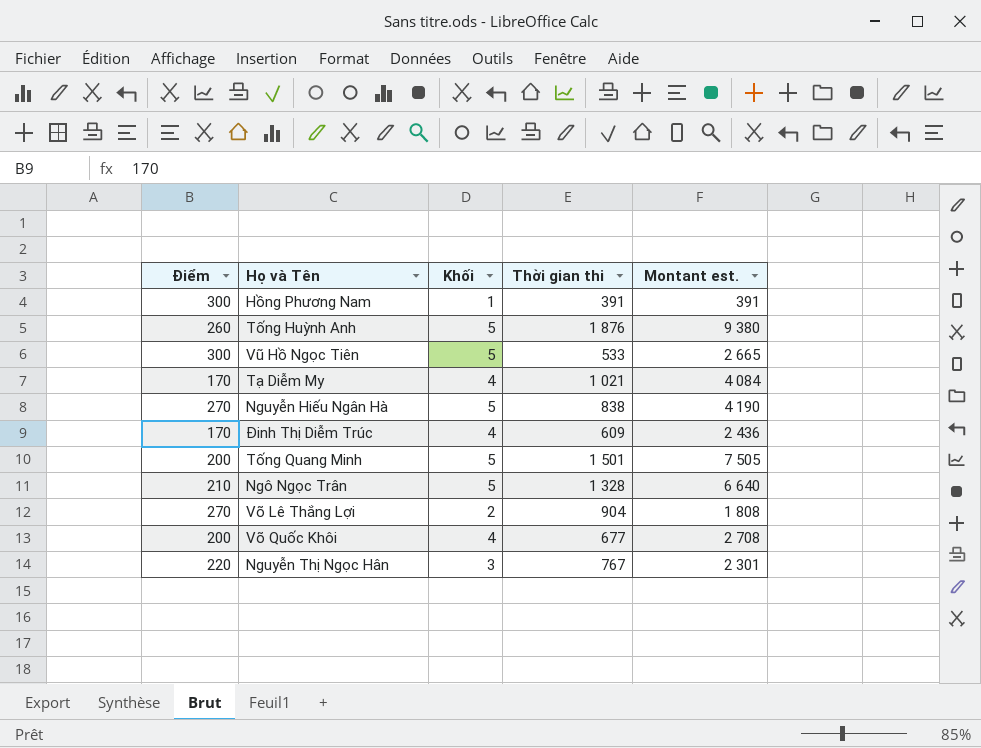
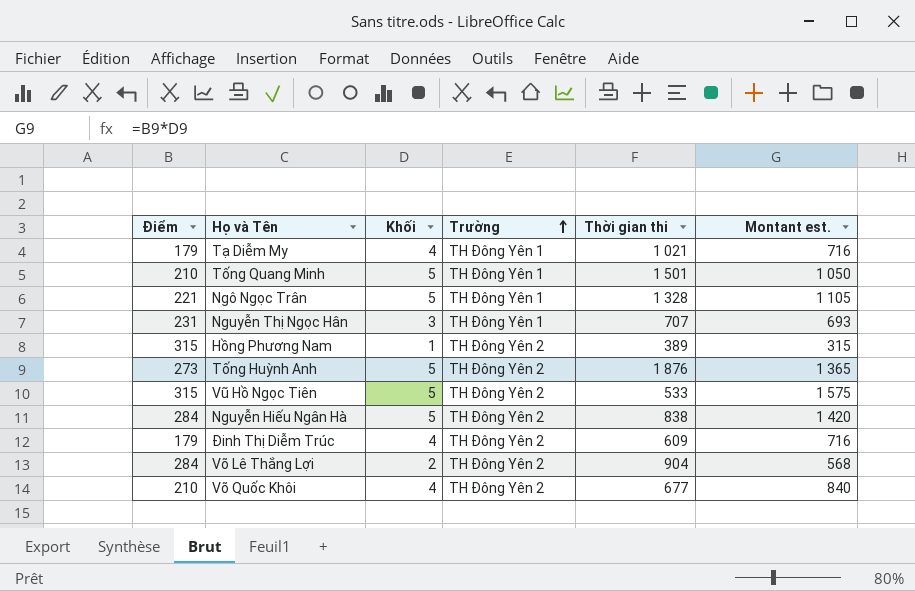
row order: none -> Trường ascending
column Trường | position: none -> 4
column Montant est. | formula: [Khối] * [Thời gian thi] -> [Điểm] * [Khối]
Tạ Diễm My | Điểm: 170 -> 179
Tống Quang Minh | Điểm: 200 -> 210
Ngô Ngọc Trân | Điểm: 210 -> 221
Nguyễn Thị Ngọc Hân | Điểm: 220 -> 231
Nguyễn Thị Ngọc Hân | Thời gian thi: 767 -> 707
Hồng Phương Nam | Điểm: 300 -> 315
Hồng Phương Nam | Thời gian thi: 391 -> 389
Tống Huỳnh Anh | Điểm: 260 -> 273
Vũ Hồ Ngọc Tiên | Điểm: 300 -> 315
Nguyễn Hiếu Ngân Hà | Điểm: 270 -> 284
Đinh Thị Diễm Trúc | Điểm: 170 -> 179
Võ Lê Thắng Lợi | Điểm: 270 -> 284
Võ Quốc Khôi | Điểm: 200 -> 210

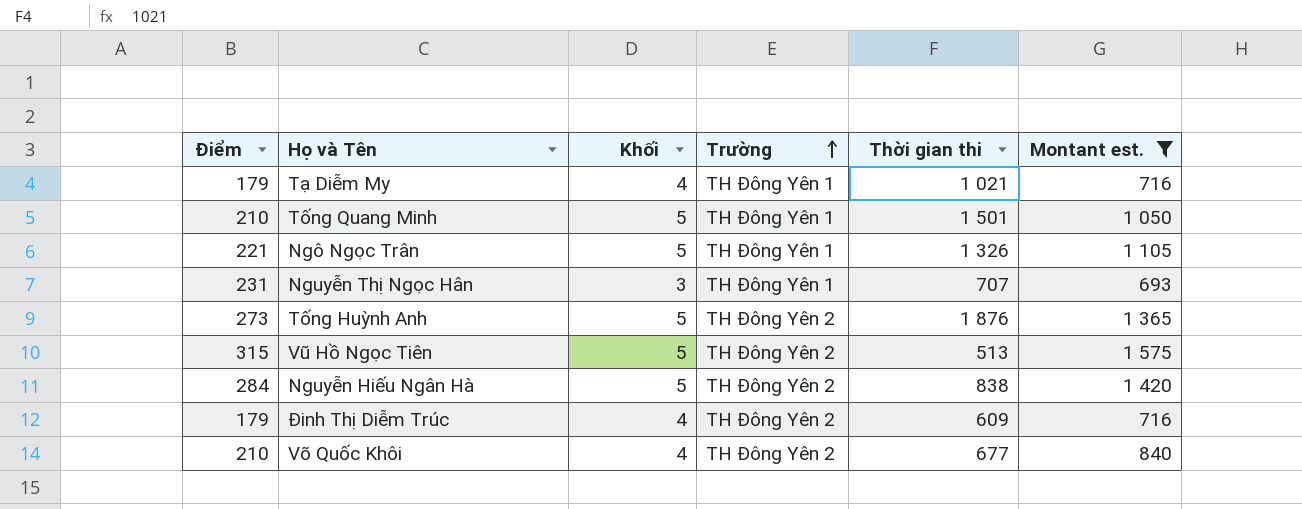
filter: none -> Montant est. >= 693
Ngô Ngọc Trân | Thời gian thi: 1 328 -> 1 326
Vũ Hồ Ngọc Tiên | Thời gian thi: 533 -> 513

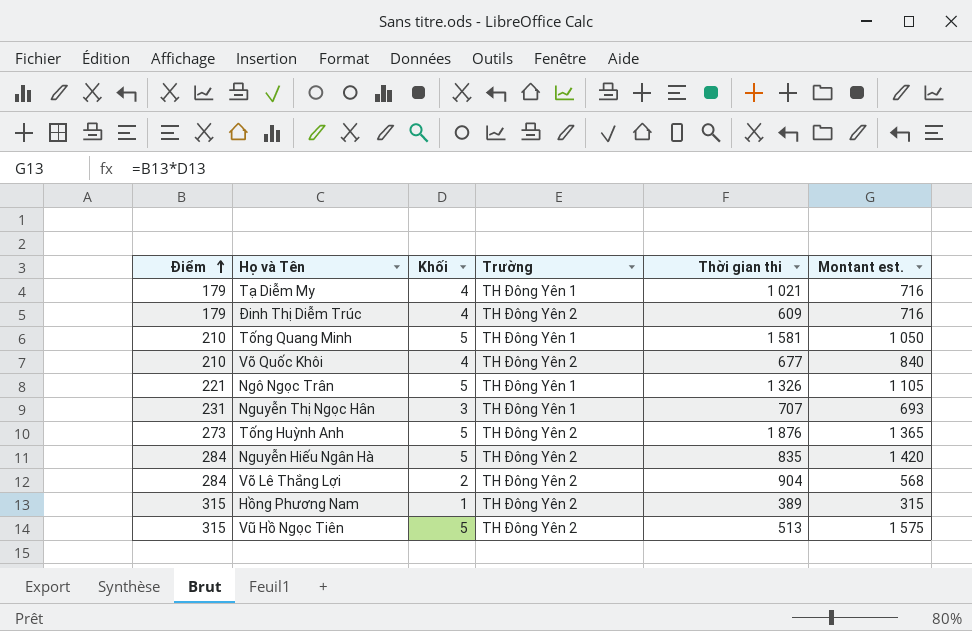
filter: Montant est. >= 693 -> none
row order: Trường ascending -> Điểm ascending
Tống Quang Minh | Thời gian thi: 1 501 -> 1 581
Nguyễn Hiếu Ngân Hà | Thời gian thi: 838 -> 835

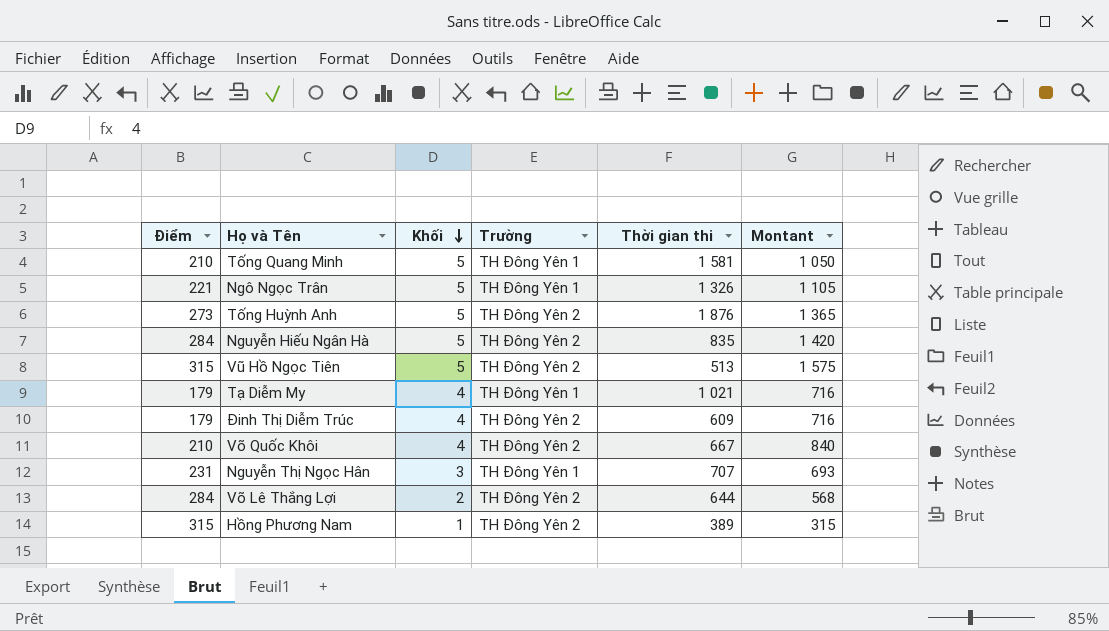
row order: Điểm ascending -> Khối descending
column name: Montant est. -> Montant
Võ Quốc Khôi | Thời gian thi: 677 -> 667
Võ Lê Thắng Lợi | Thời gian thi: 904 -> 644

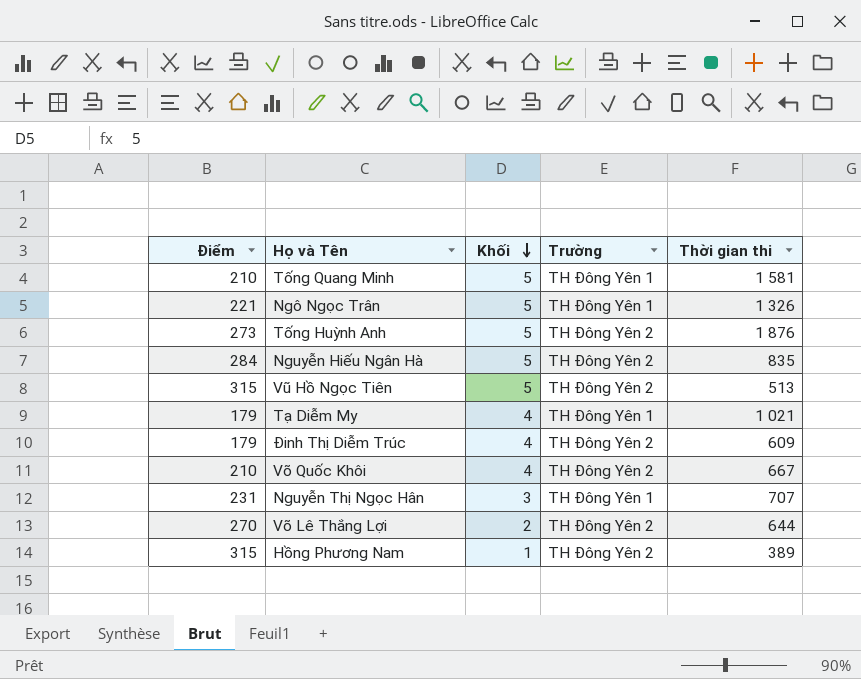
column Montant | formula: [Điểm] * [Khối] -> none
Võ Lê Thắng Lợi | Điểm: 284 -> 270

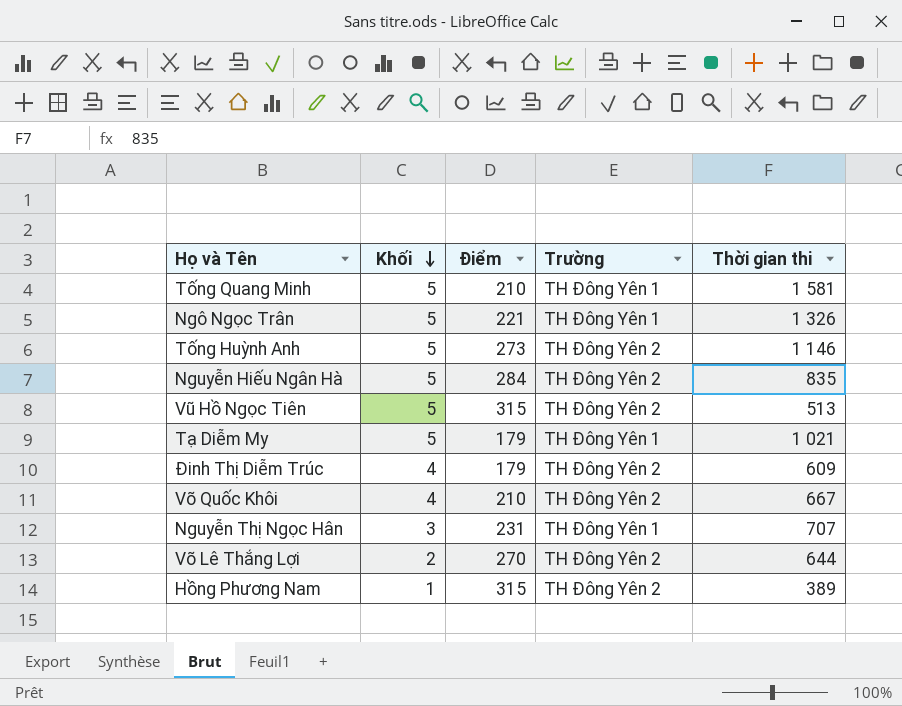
column Điểm | position: 1 -> 3
Tống Huỳnh Anh | Thời gian thi: 1 876 -> 1 146
Tạ Diễm My | Khối: 4 -> 5

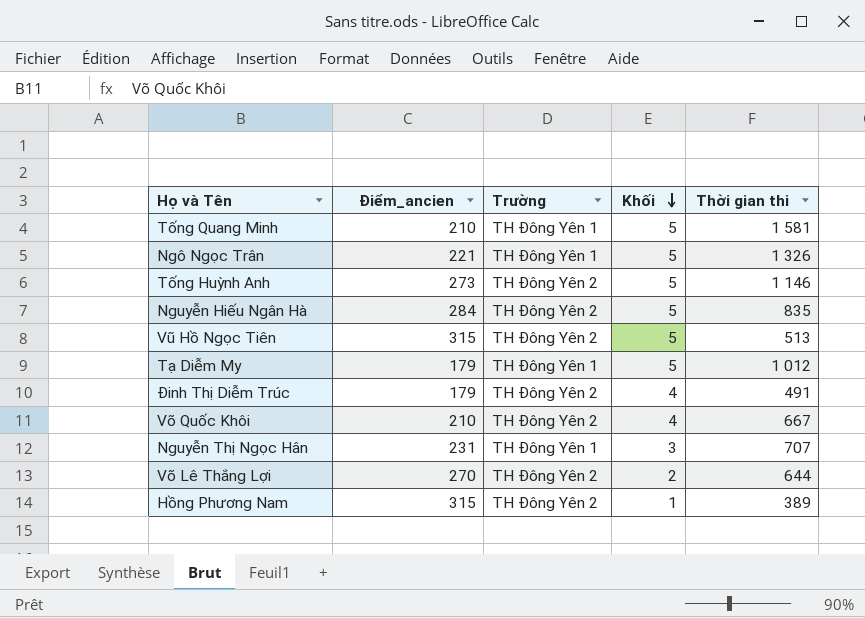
column name: Điểm -> Điểm_ancien
column Khối | position: 2 -> 4
Tạ Diễm My | Thời gian thi: 1 021 -> 1 012
Đinh Thị Diễm Trúc | Thời gian thi: 609 -> 491

